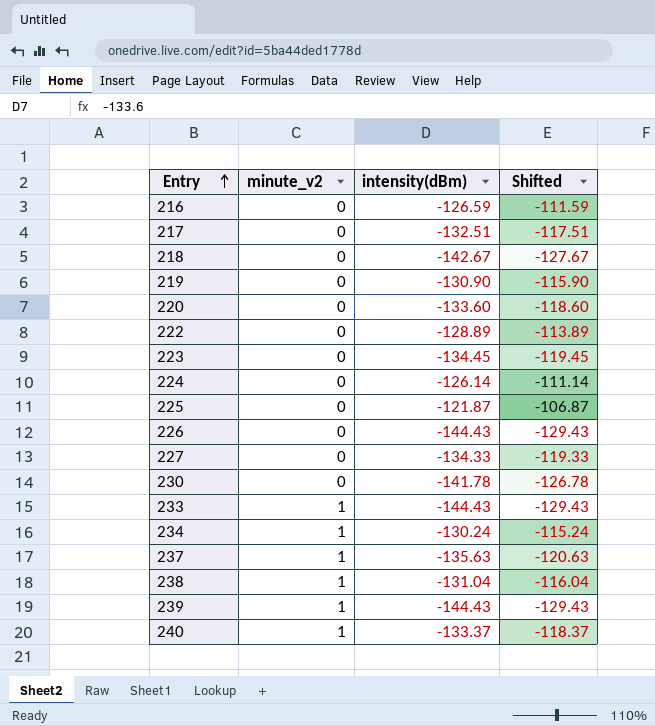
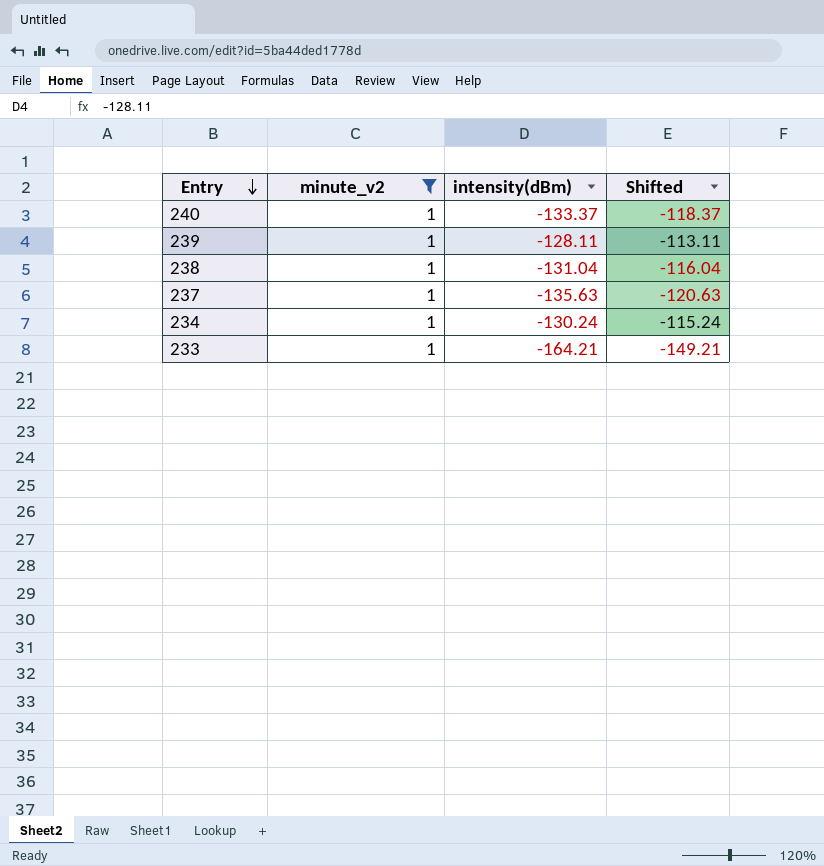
filter: none -> minute_v2 = 1
row order: Entry ascending -> Entry descending
239 | intensity(dBm): -144.43 -> -128.11
239 | Shifted: -129.43 -> -113.11
233 | intensity(dBm): -144.43 -> -164.21
233 | Shifted: -129.43 -> -149.21

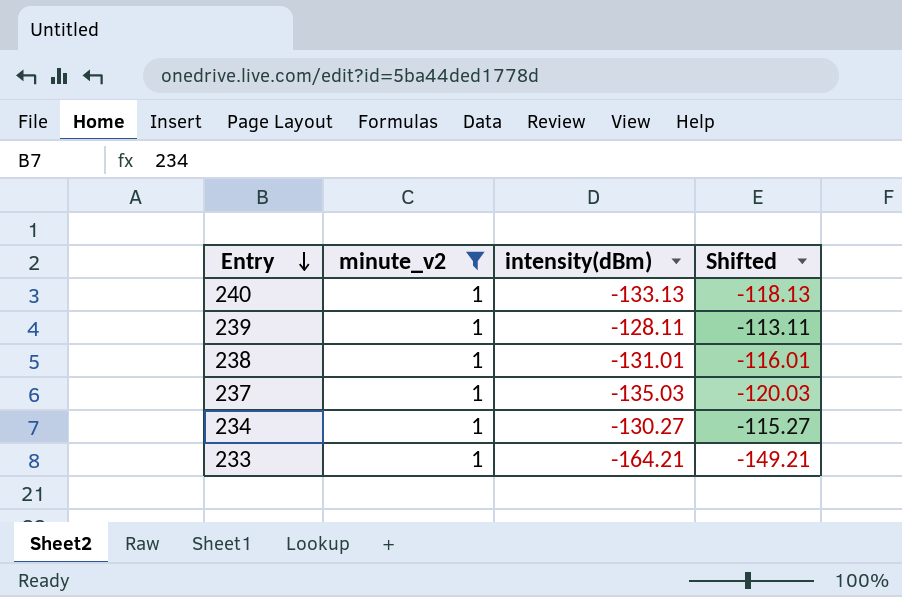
240 | intensity(dBm): -133.37 -> -133.13
240 | Shifted: -118.37 -> -118.13
238 | intensity(dBm): -131.04 -> -131.01
238 | Shifted: -116.04 -> -116.01
237 | intensity(dBm): -135.63 -> -135.03
237 | Shifted: -120.63 -> -120.03
234 | intensity(dBm): -130.24 -> -130.27
234 | Shifted: -115.24 -> -115.27

